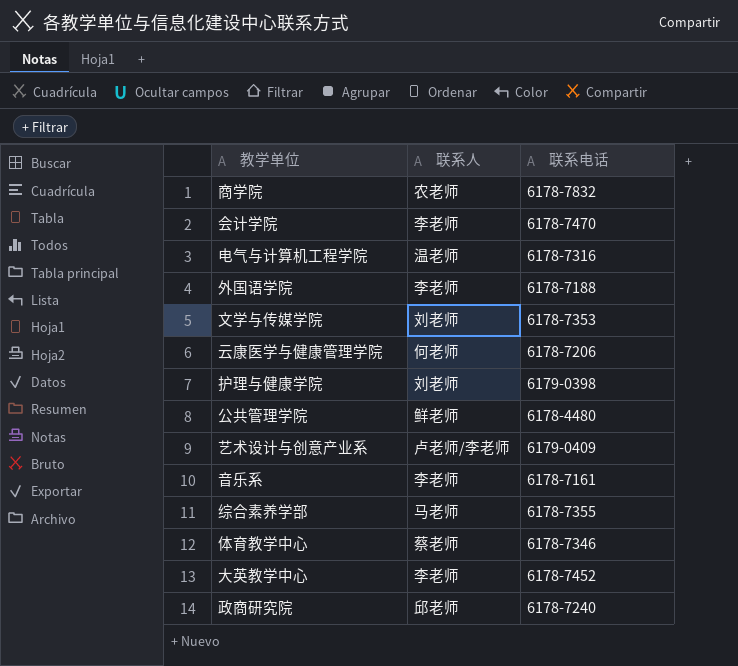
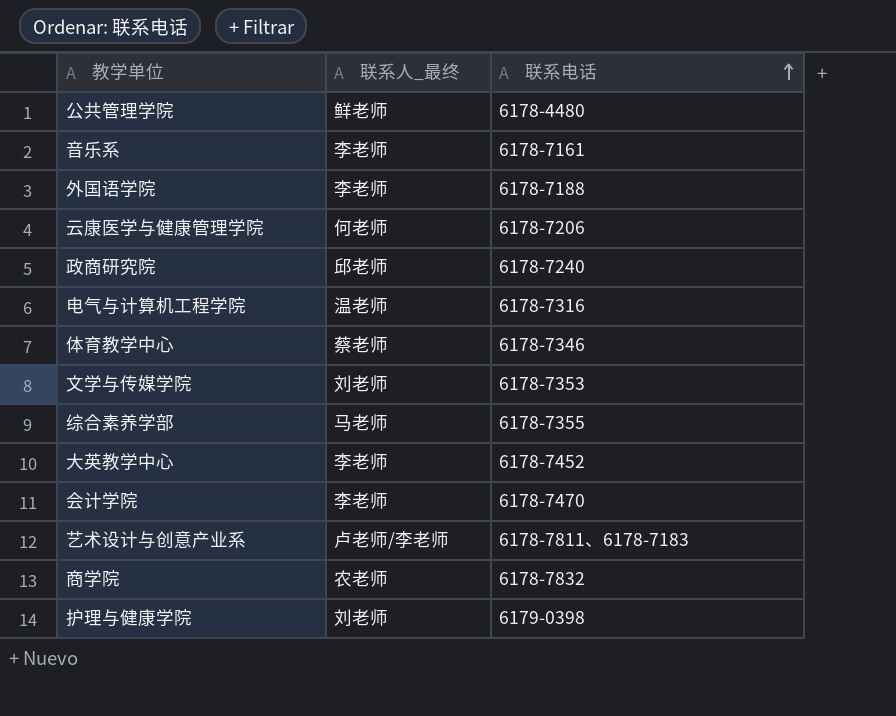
row order: none -> 联系电话 ascending
column name: 联系人 -> 联系人_最终
艺术设计与创意产业系 | 联系电话: 6179-0409 -> 6178-7811、6178-7183

